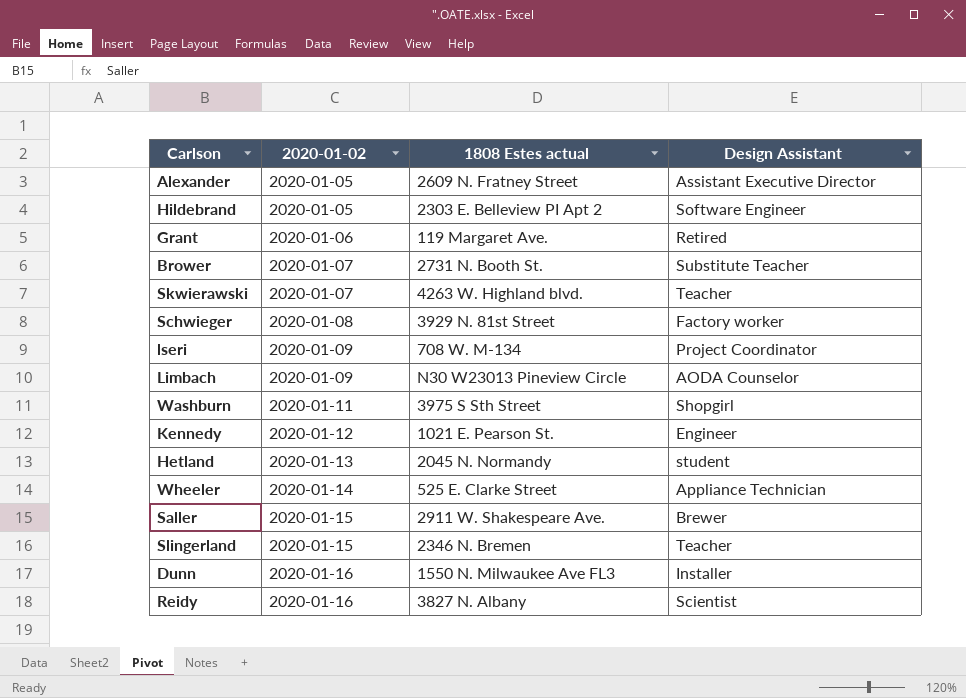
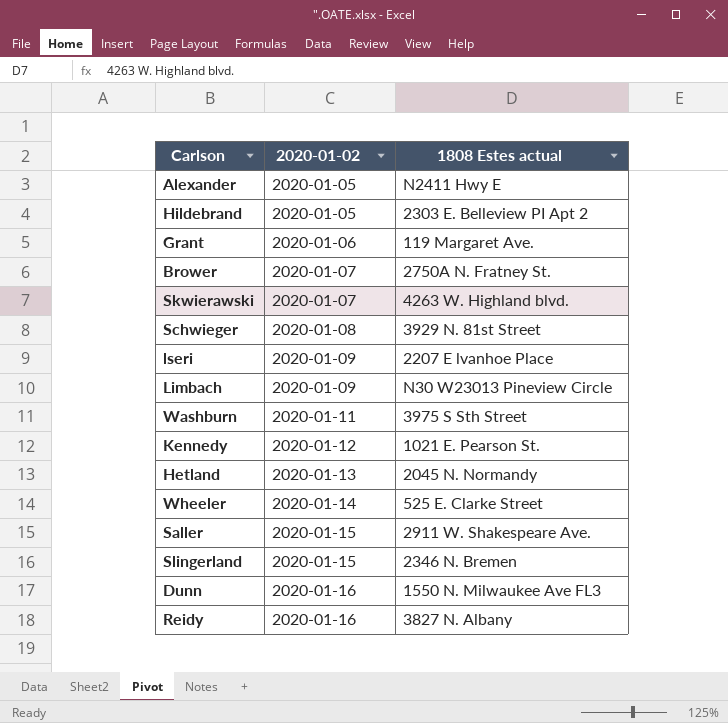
column Design Assistant | position: 4 -> none
Alexander | 1808 Estes actual: 2609 N. Fratney Street -> N2411 Hwy E
Brower | 1808 Estes actual: 2731 N. Booth St. -> 2750A N. Fratney St.
lseri | 1808 Estes actual: 708 W. M-134 -> 2207 E lvanhoe Place

